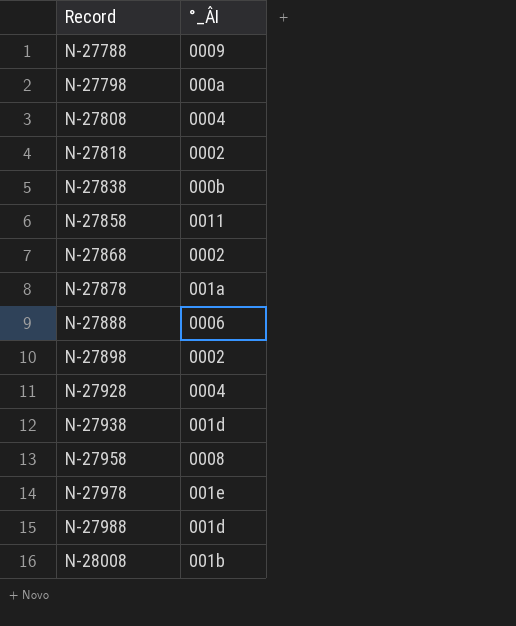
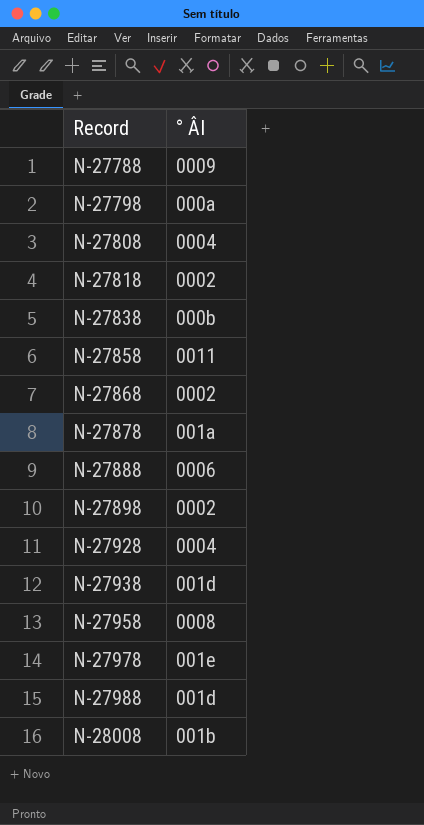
column name: °_ÂI -> ° ÂI

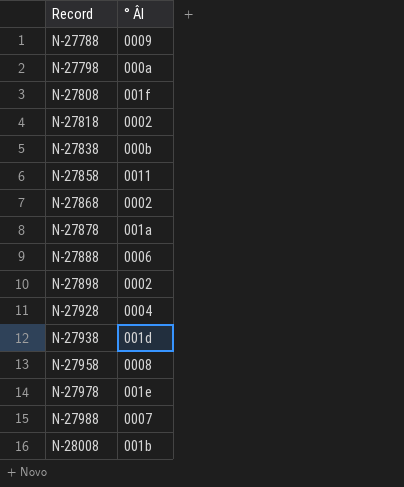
N-27808 | ° ÂI: 0004 -> 001f
N-27988 | ° ÂI: 001d -> 0007

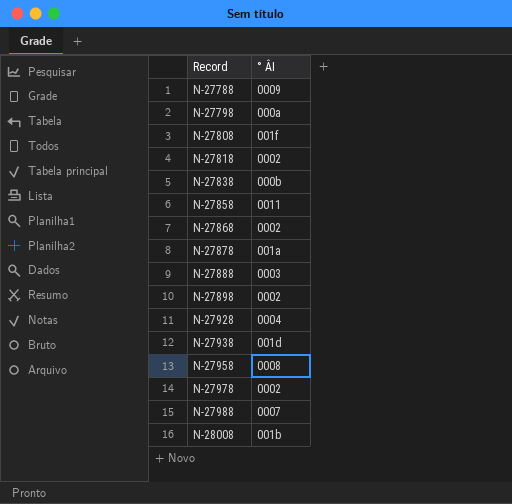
N-27888 | ° ÂI: 0006 -> 0003
N-27978 | ° ÂI: 001e -> 0002

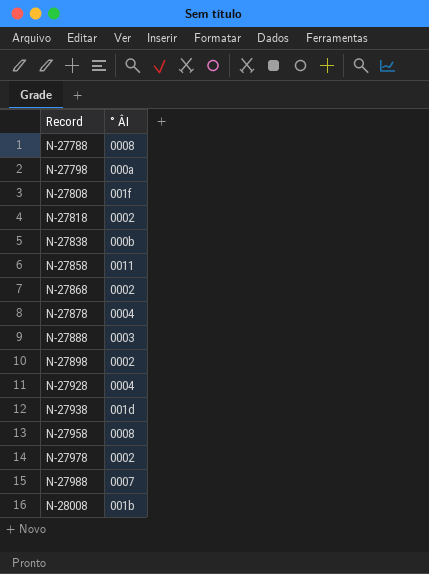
N-27788 | ° ÂI: 0009 -> 0008
N-27878 | ° ÂI: 001a -> 0004

